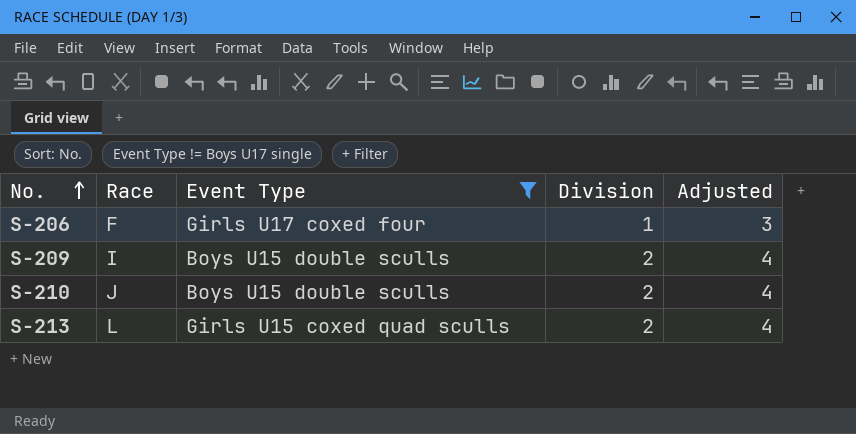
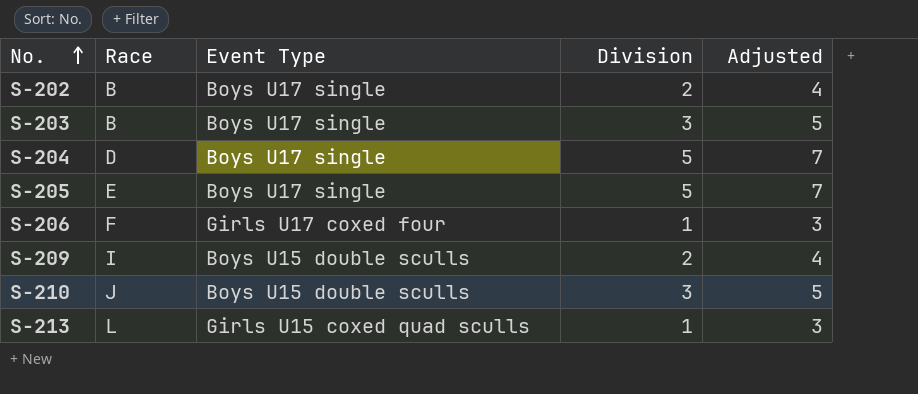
filter: Event Type != Boys U17 single -> none
S-210 | Division: 2 -> 3
S-210 | Adjusted: 4 -> 5
S-213 | Division: 2 -> 1
S-213 | Adjusted: 4 -> 3

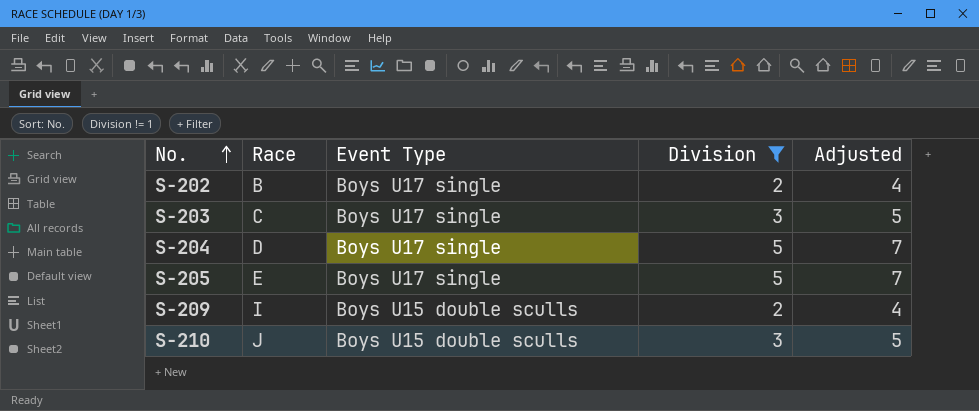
filter: none -> Division != 1
S-203 | Race: B -> C

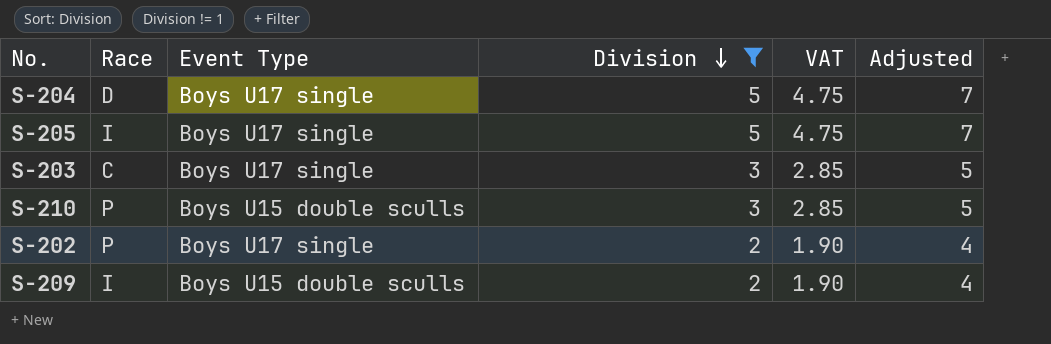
row order: No. ascending -> Division descending
column VAT | formula: none -> [Division] * 0.95
S-205 | Race: E -> I
S-210 | Race: J -> P
S-202 | Race: B -> P

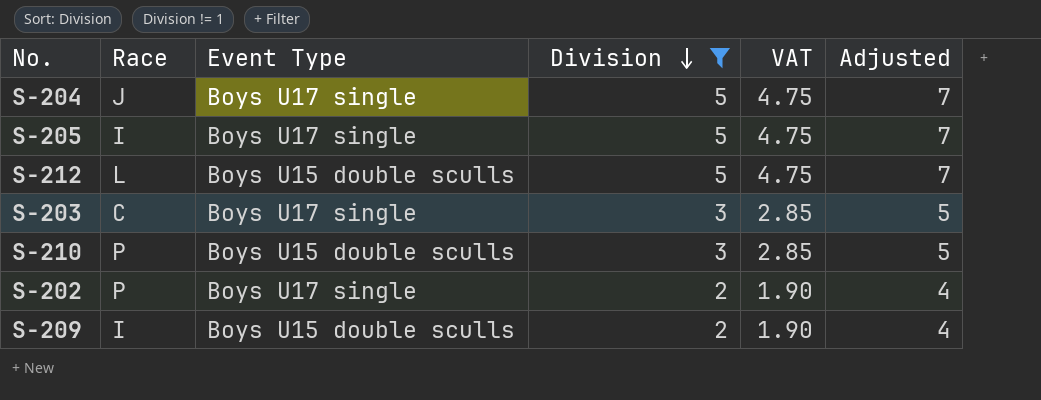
S-204 | Race: D -> J
row S-212: none -> L | Boys U15 double sculls | 5 | 4.75 | 7

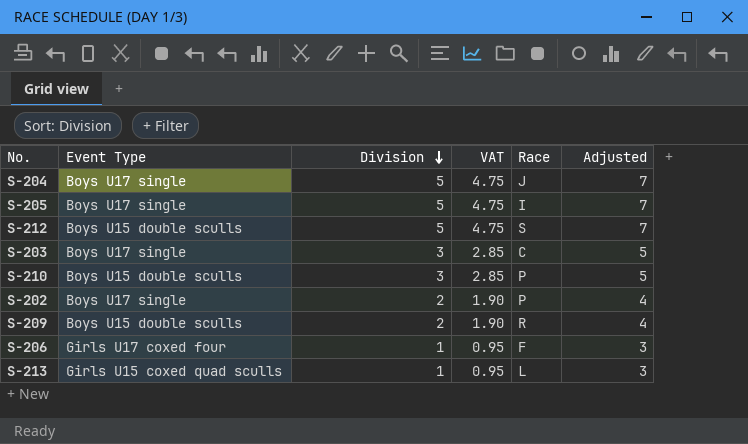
filter: Division != 1 -> none
column Race | position: 2 -> 5
S-212 | Race: L -> S
S-209 | Race: I -> R

